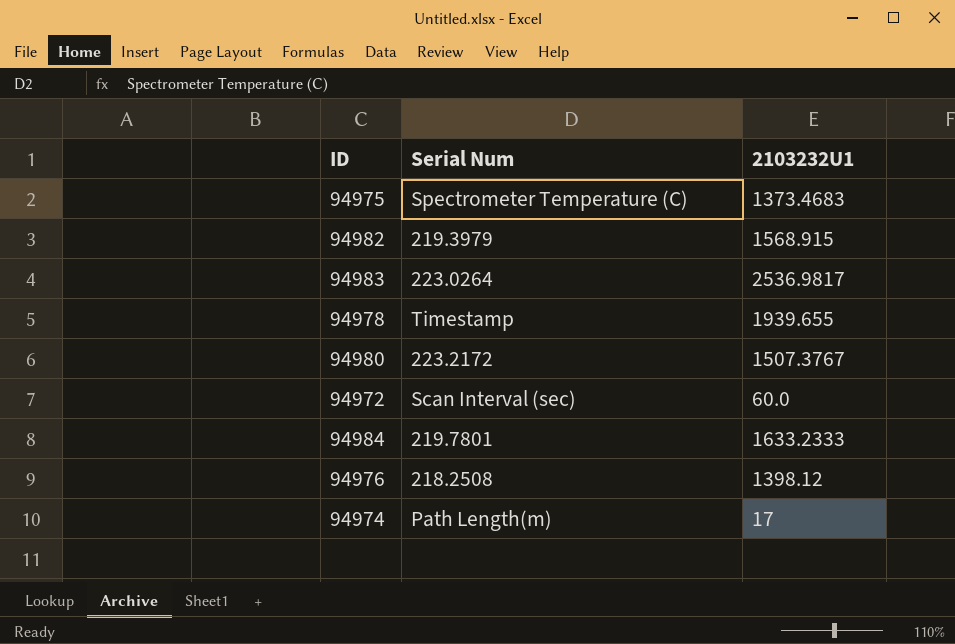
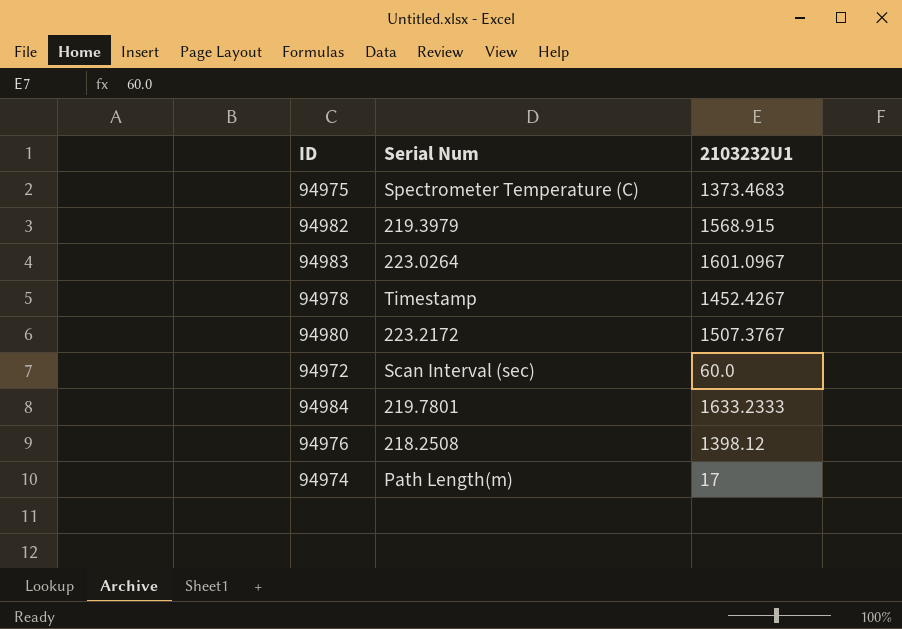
94983 | 2103232U1: 2536.9817 -> 1601.0967
94978 | 2103232U1: 1939.655 -> 1452.4267

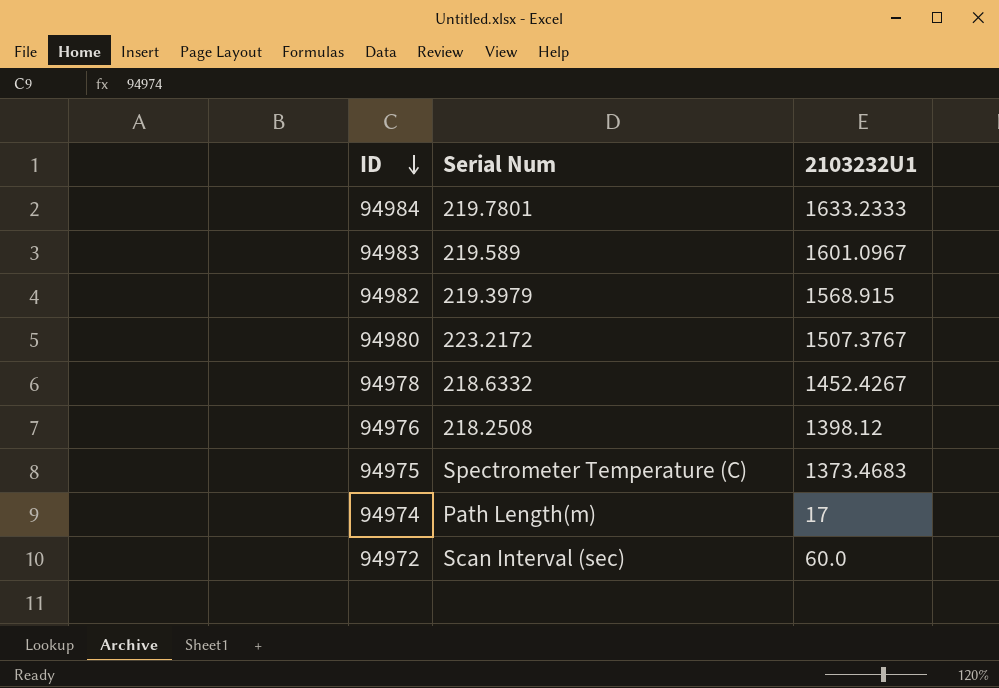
row order: none -> ID descending
94983 | Serial Num: 223.0264 -> 219.589
94978 | Serial Num: Timestamp -> 218.6332

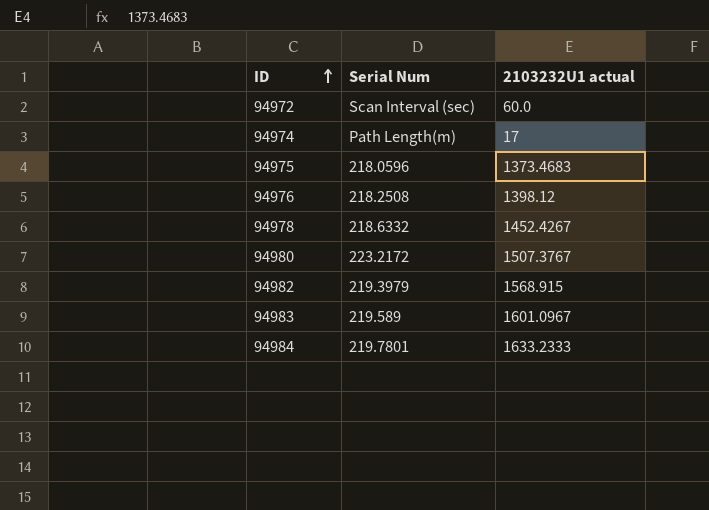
row order: ID descending -> ID ascending
column name: 2103232U1 -> 2103232U1 actual
94975 | Serial Num: Spectrometer Temperature (C) -> 218.0596

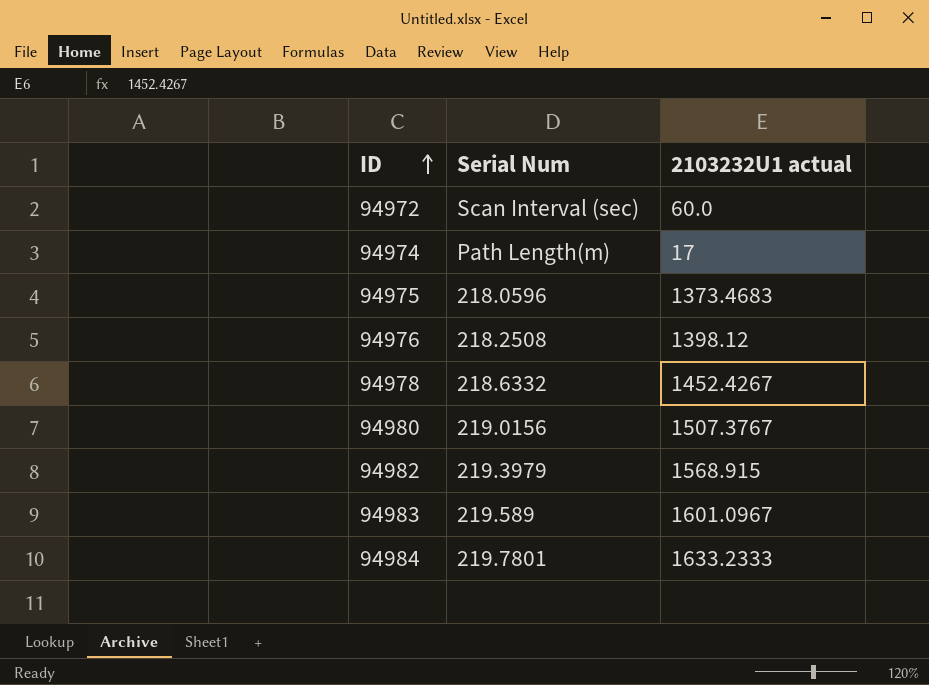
94980 | Serial Num: 223.2172 -> 219.0156

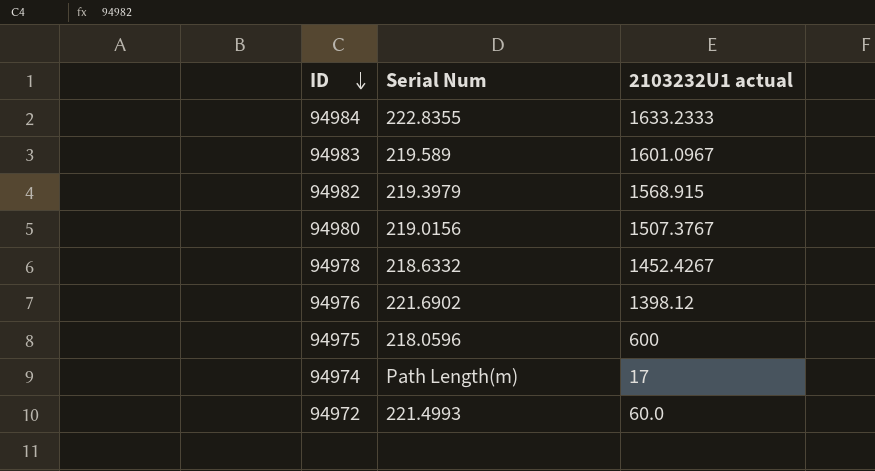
row order: ID ascending -> ID descending
94984 | Serial Num: 219.7801 -> 222.8355
94976 | Serial Num: 218.2508 -> 221.6902
94975 | 2103232U1 actual: 1373.4683 -> 600
94972 | Serial Num: Scan Interval (sec) -> 221.4993

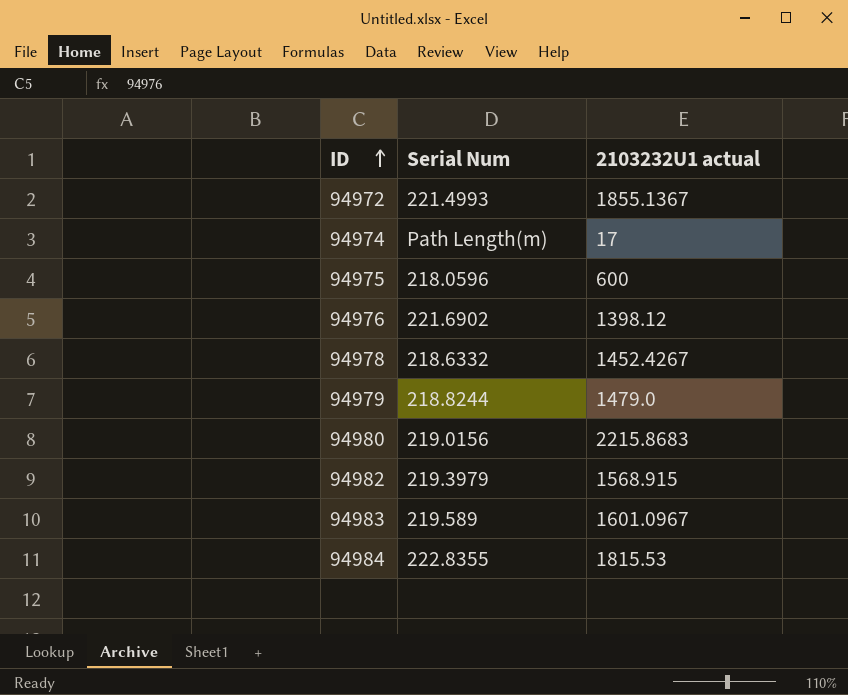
row order: ID descending -> ID ascending
94972 | 2103232U1 actual: 60.0 -> 1855.1367
row 94979: none -> 218.8244 | 1479.0
94980 | 2103232U1 actual: 1507.3767 -> 2215.8683
94984 | 2103232U1 actual: 1633.2333 -> 1815.53

